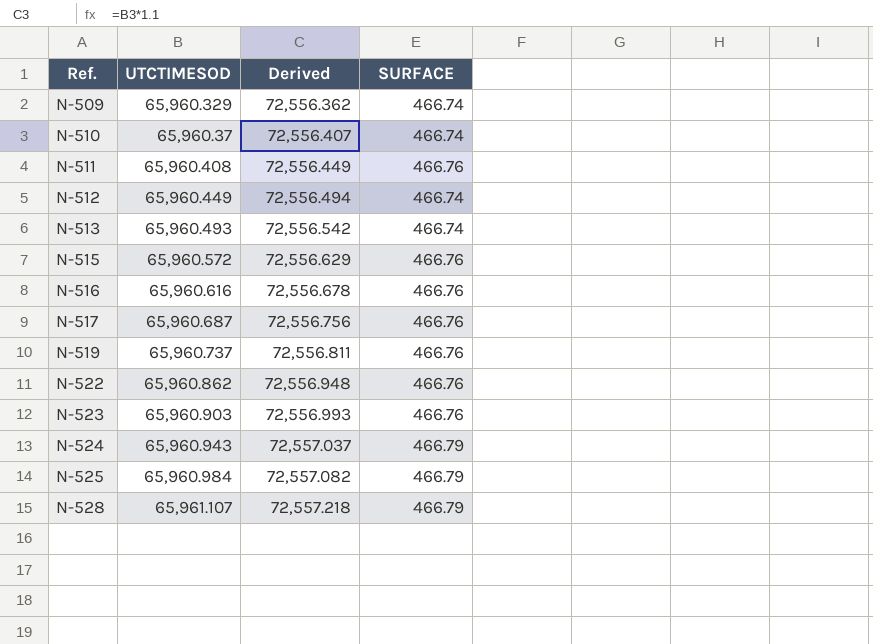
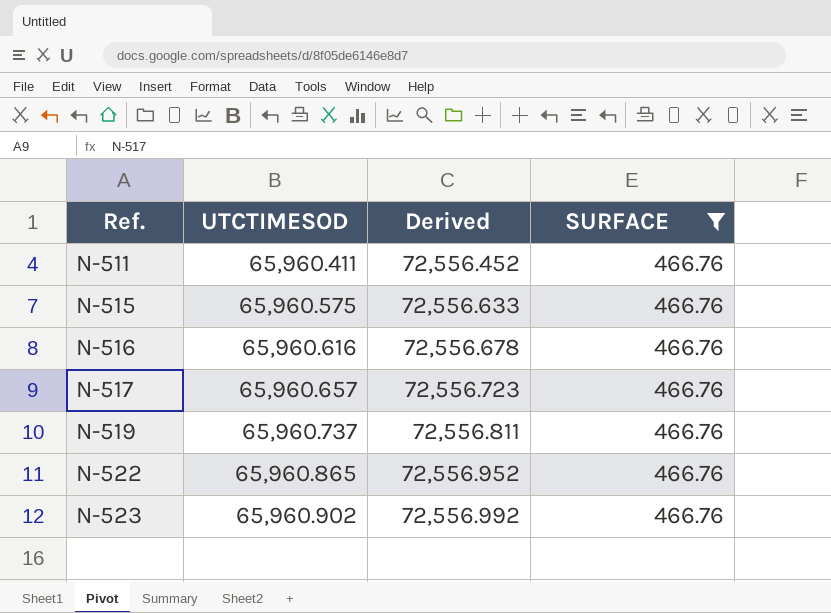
filter: none -> SURFACE = 466.76
N-511 | UTCTIMESOD: 65,960.408 -> 65,960.411
N-511 | Derived: 72,556.449 -> 72,556.452
N-515 | UTCTIMESOD: 65,960.572 -> 65,960.575
N-515 | Derived: 72,556.629 -> 72,556.633
N-517 | UTCTIMESOD: 65,960.687 -> 65,960.657
N-517 | Derived: 72,556.756 -> 72,556.723
N-522 | UTCTIMESOD: 65,960.862 -> 65,960.865
N-522 | Derived: 72,556.948 -> 72,556.952
N-523 | UTCTIMESOD: 65,960.903 -> 65,960.902
N-523 | Derived: 72,556.993 -> 72,556.992

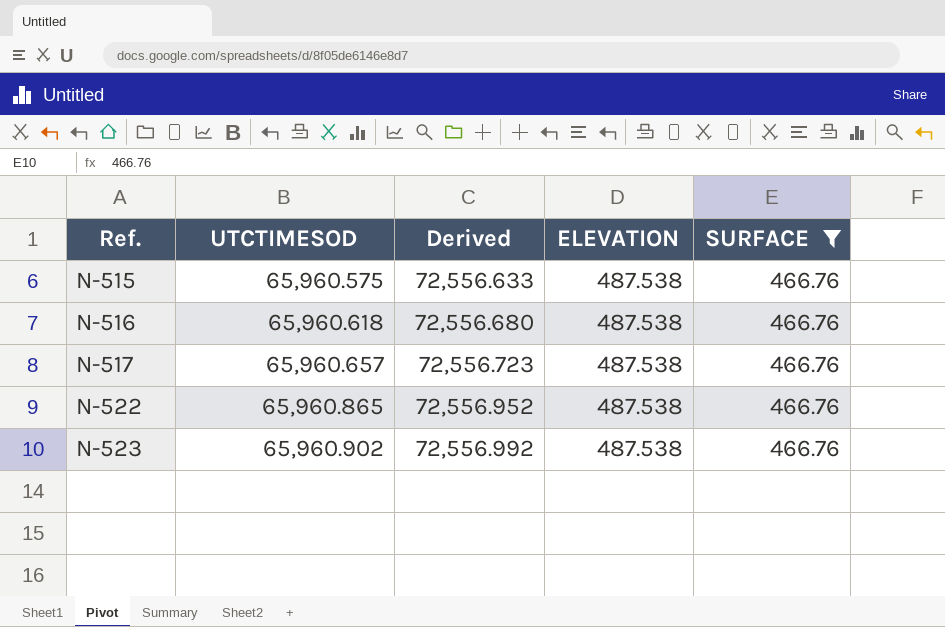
column ELEVATION | position: none -> 4
row N-511: 65,960.411 | 72,556.452 | 466.76 -> none
row N-519: 65,960.737 | 72,556.811 | 466.76 -> none
N-516 | UTCTIMESOD: 65,960.616 -> 65,960.618
N-516 | Derived: 72,556.678 -> 72,556.680

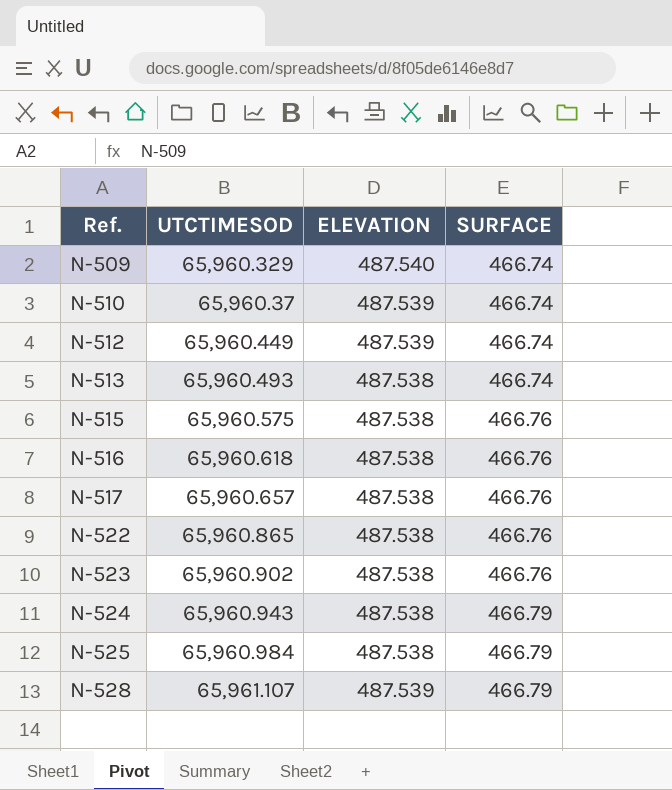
filter: SURFACE = 466.76 -> none
column Derived | formula: [UTCTIMESOD] * 1.1 -> none

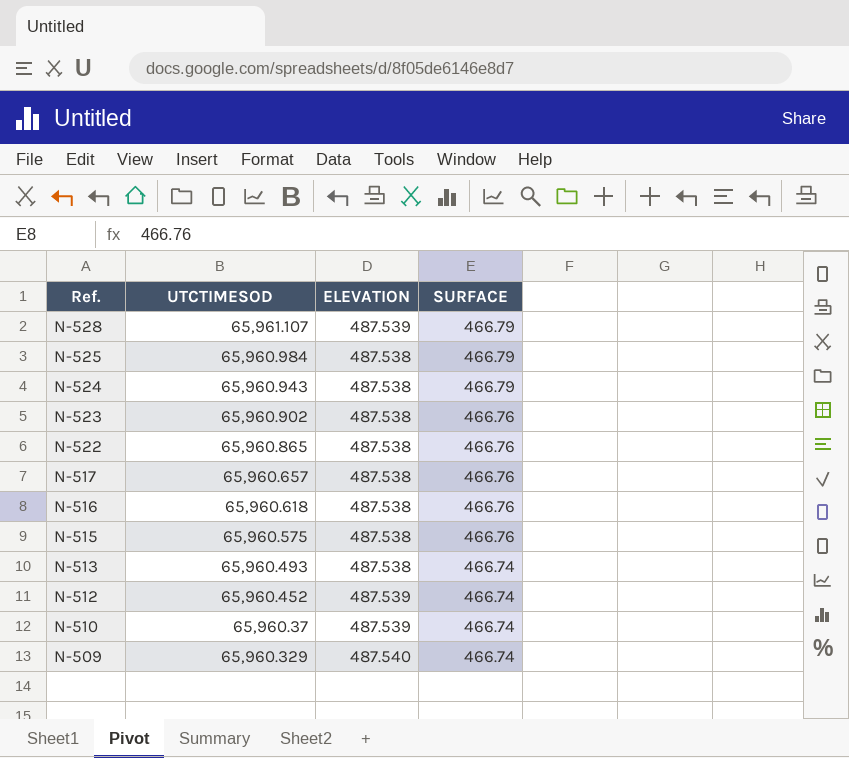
row order: Ref. ascending -> Ref. descending
N-512 | UTCTIMESOD: 65,960.449 -> 65,960.452

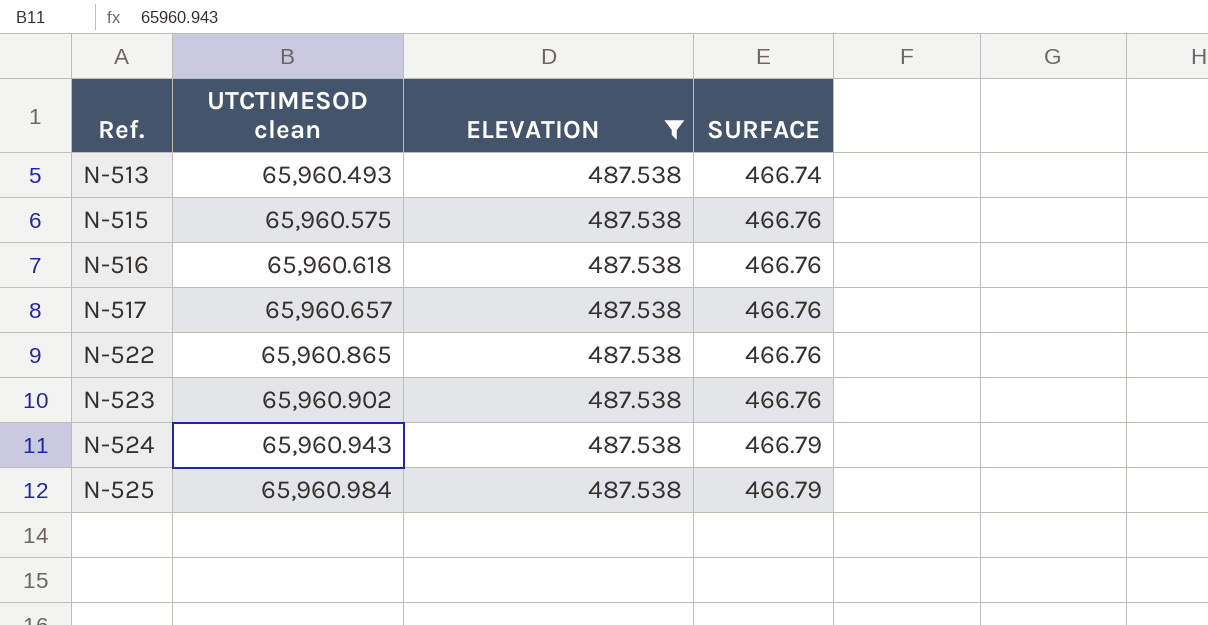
filter: none -> ELEVATION = 487.538
row order: Ref. descending -> Ref. ascending
column name: UTCTIMESOD -> UTCTIMESOD clean

